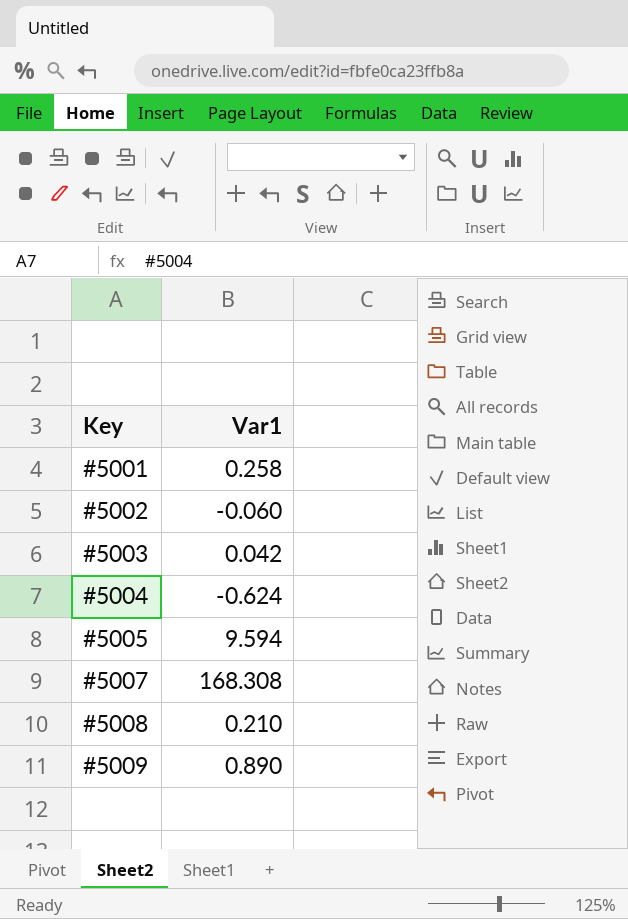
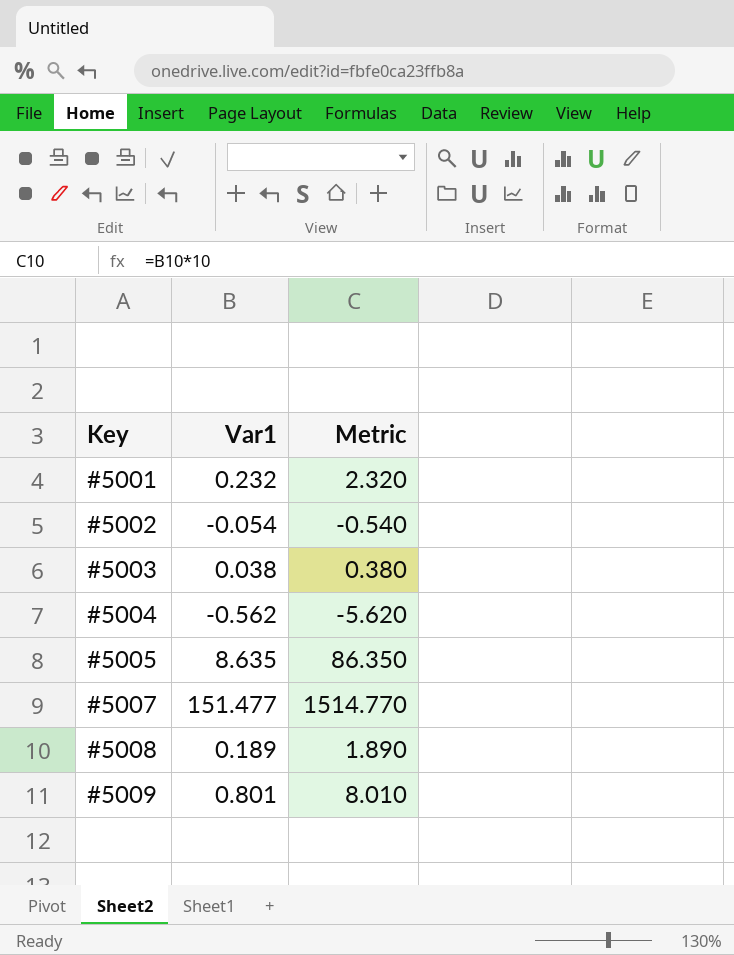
column Metric | formula: none -> [Var1] * 10
#5001 | Var1: 0.258 -> 0.232
#5002 | Var1: -0.060 -> -0.054
#5003 | Var1: 0.042 -> 0.038
#5004 | Var1: -0.624 -> -0.562
#5005 | Var1: 9.594 -> 8.635
#5007 | Var1: 168.308 -> 151.477
#5008 | Var1: 0.210 -> 0.189
#5009 | Var1: 0.890 -> 0.801

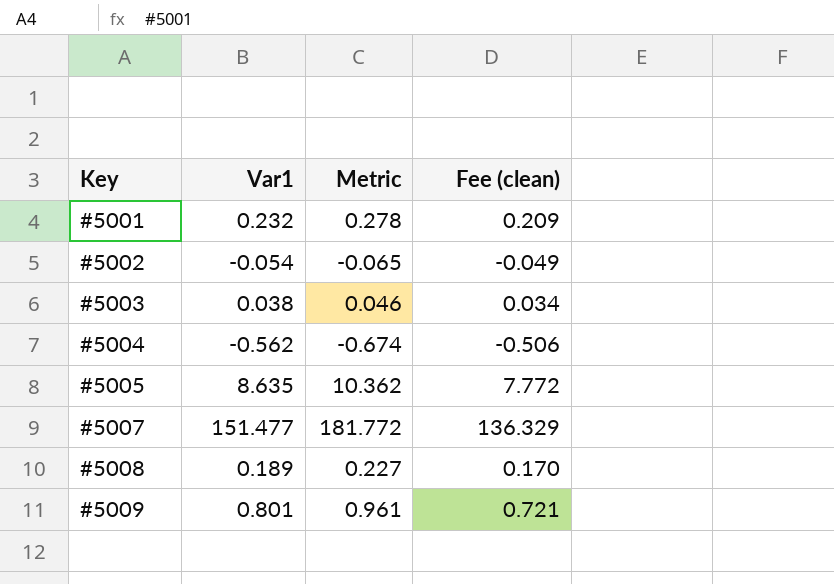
column Metric | formula: [Var1] * 10 -> [Var1] * 1.2
column Fee (clean) | formula: none -> [Var1] * 0.9

